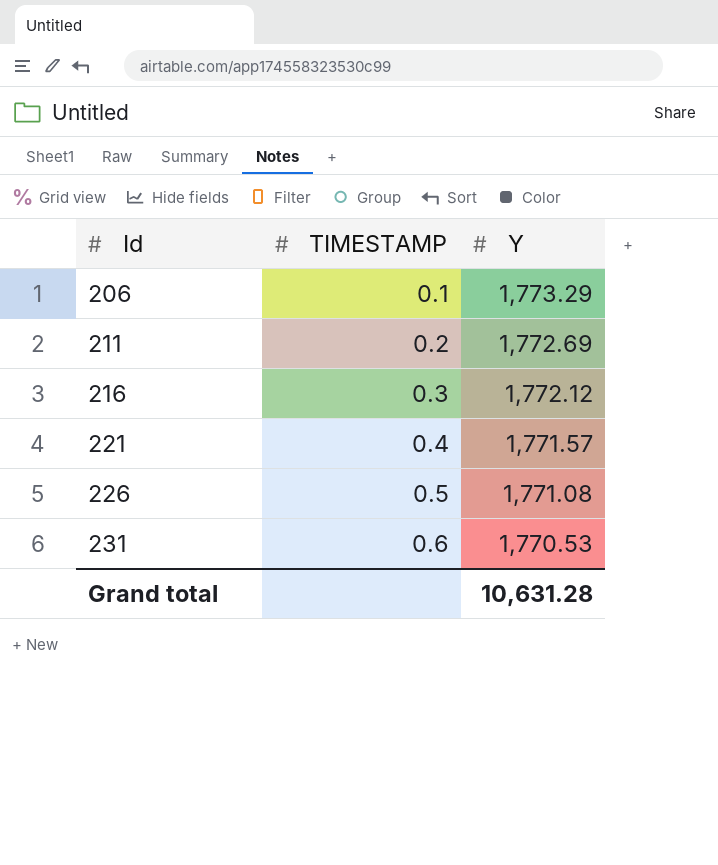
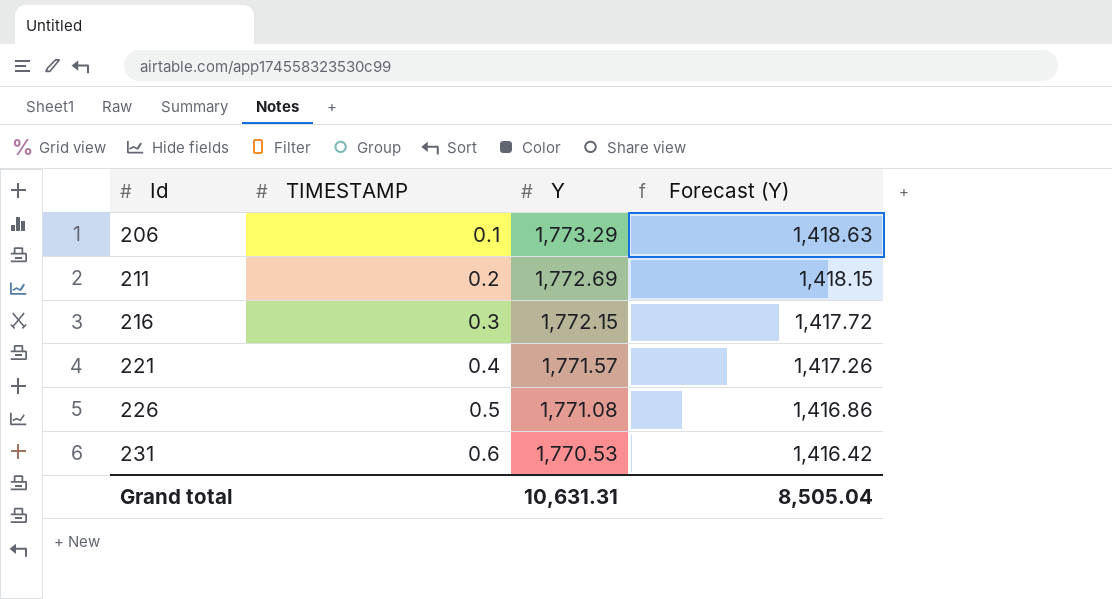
column Forecast (Y) | formula: none -> [Y] * 0.8
216 | Y: 1,772.12 -> 1,772.15
Grand total | Y: 10,631.28 -> 10,631.31

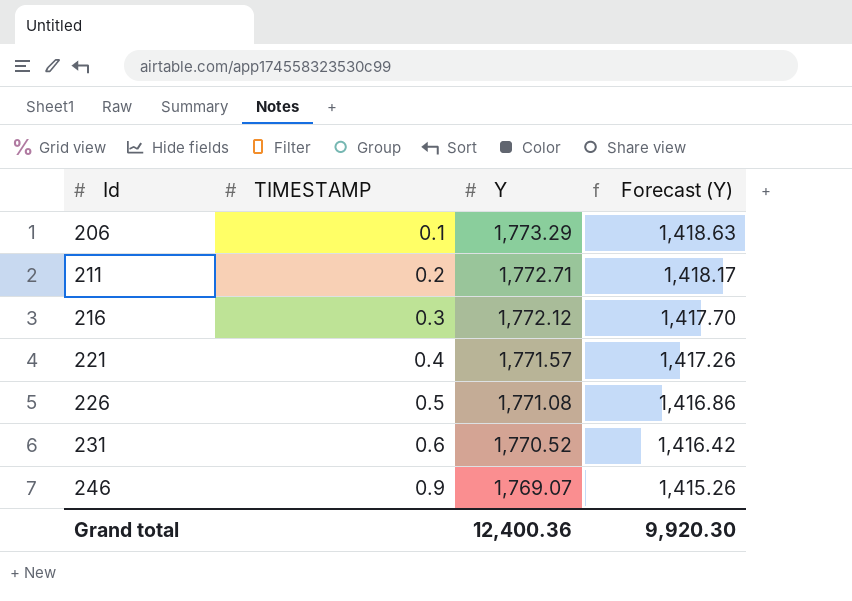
211 | Y: 1,772.69 -> 1,772.71
211 | Forecast (Y): 1,418.15 -> 1,418.17
216 | Y: 1,772.15 -> 1,772.12
216 | Forecast (Y): 1,417.72 -> 1,417.70
231 | Y: 1,770.53 -> 1,770.52
row 246: none -> 0.9 | 1,769.07 | 1,415.26
Grand total | Y: 10,631.31 -> 12,400.36
Grand total | Forecast (Y): 8,505.04 -> 9,920.30

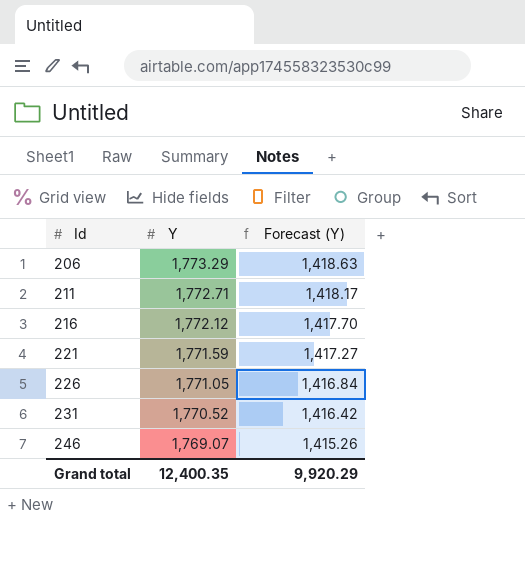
column TIMESTAMP | position: 2 -> none
221 | Y: 1,771.57 -> 1,771.59
221 | Forecast (Y): 1,417.26 -> 1,417.27
226 | Y: 1,771.08 -> 1,771.05
226 | Forecast (Y): 1,416.86 -> 1,416.84
Grand total | Y: 12,400.36 -> 12,400.35
Grand total | Forecast (Y): 9,920.30 -> 9,920.29

